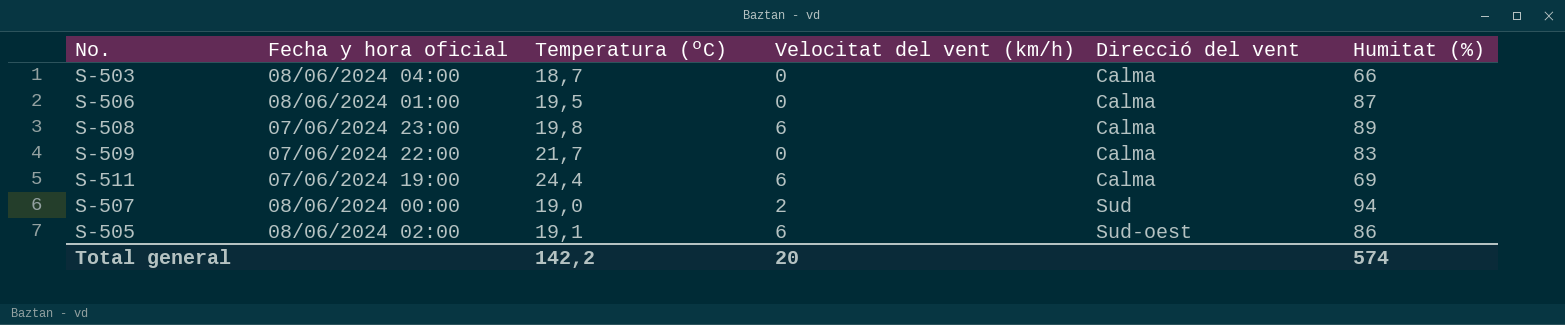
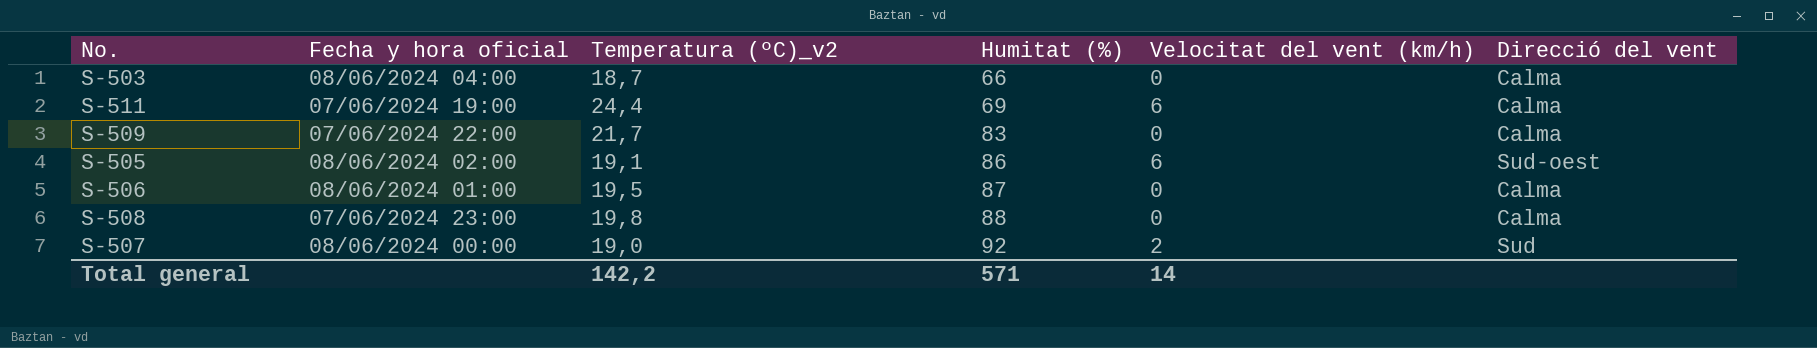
row order: Direcció del vent ascending -> Humitat (%) ascending
column name: Temperatura (ºC) -> Temperatura (ºC)_v2
column Humitat (%) | position: 6 -> 4
S-508 | Humitat (%): 89 -> 88
S-508 | Velocitat del vent (km/h): 6 -> 0
S-507 | Humitat (%): 94 -> 92
Total general | Humitat (%): 574 -> 571
Total general | Velocitat del vent (km/h): 20 -> 14

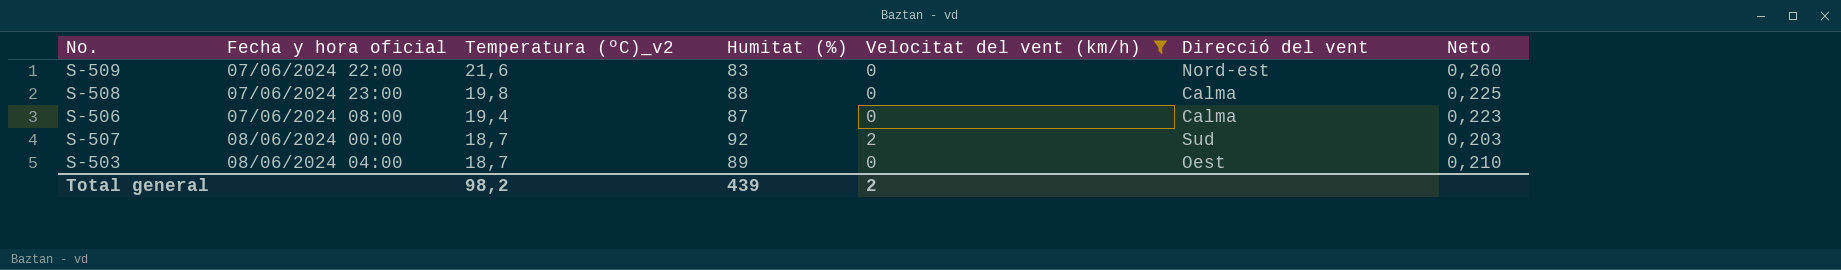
filter: none -> Velocitat del vent (km/h) != 6
row order: Humitat (%) ascending -> Temperatura (ºC)_v2 descending
column Neto | formula: none -> [Temperatura (ºC)_v2] / [Humitat (%)]
S-509 | Temperatura (ºC)_v2: 21,7 -> 21,6
S-509 | Direcció del vent: Calma -> Nord-est
S-506 | Fecha y hora oficial: 08/06/2024 01:00 -> 07/06/2024 08:00
S-506 | Temperatura (ºC)_v2: 19,5 -> 19,4
S-507 | Temperatura (ºC)_v2: 19,0 -> 18,7
S-503 | Humitat (%): 66 -> 89
S-503 | Direcció del vent: Calma -> Oest
Total general | Temperatura (ºC)_v2: 142,2 -> 98,2
Total general | Humitat (%): 571 -> 439
Total general | Velocitat del vent (km/h): 14 -> 2

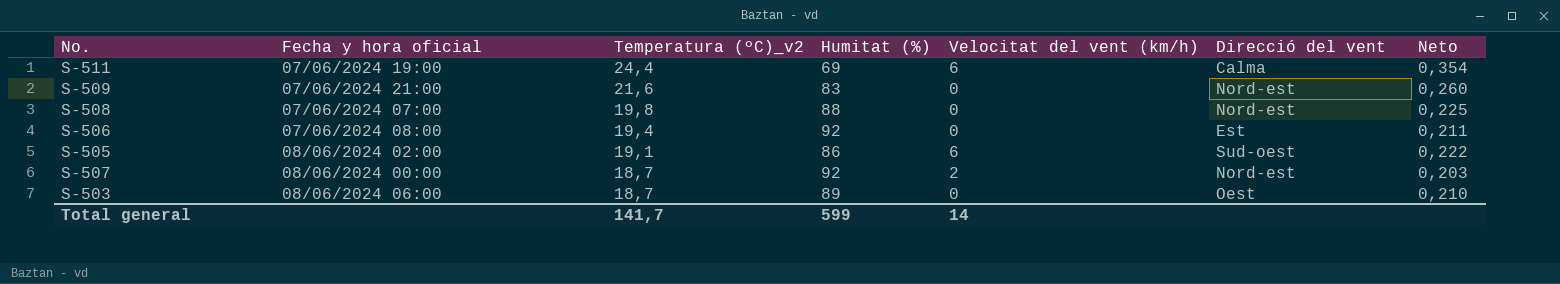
filter: Velocitat del vent (km/h) != 6 -> none
S-509 | Fecha y hora oficial: 07/06/2024 22:00 -> 07/06/2024 21:00
S-508 | Fecha y hora oficial: 07/06/2024 23:00 -> 07/06/2024 07:00
S-508 | Direcció del vent: Calma -> Nord-est
S-506 | Humitat (%): 87 -> 92
S-506 | Direcció del vent: Calma -> Est
S-506 | Neto: 0,223 -> 0,211
S-507 | Direcció del vent: Sud -> Nord-est
S-503 | Fecha y hora oficial: 08/06/2024 04:00 -> 08/06/2024 06:00
Total general | Temperatura (ºC)_v2: 98,2 -> 141,7
Total general | Humitat (%): 439 -> 599
Total general | Velocitat del vent (km/h): 2 -> 14

